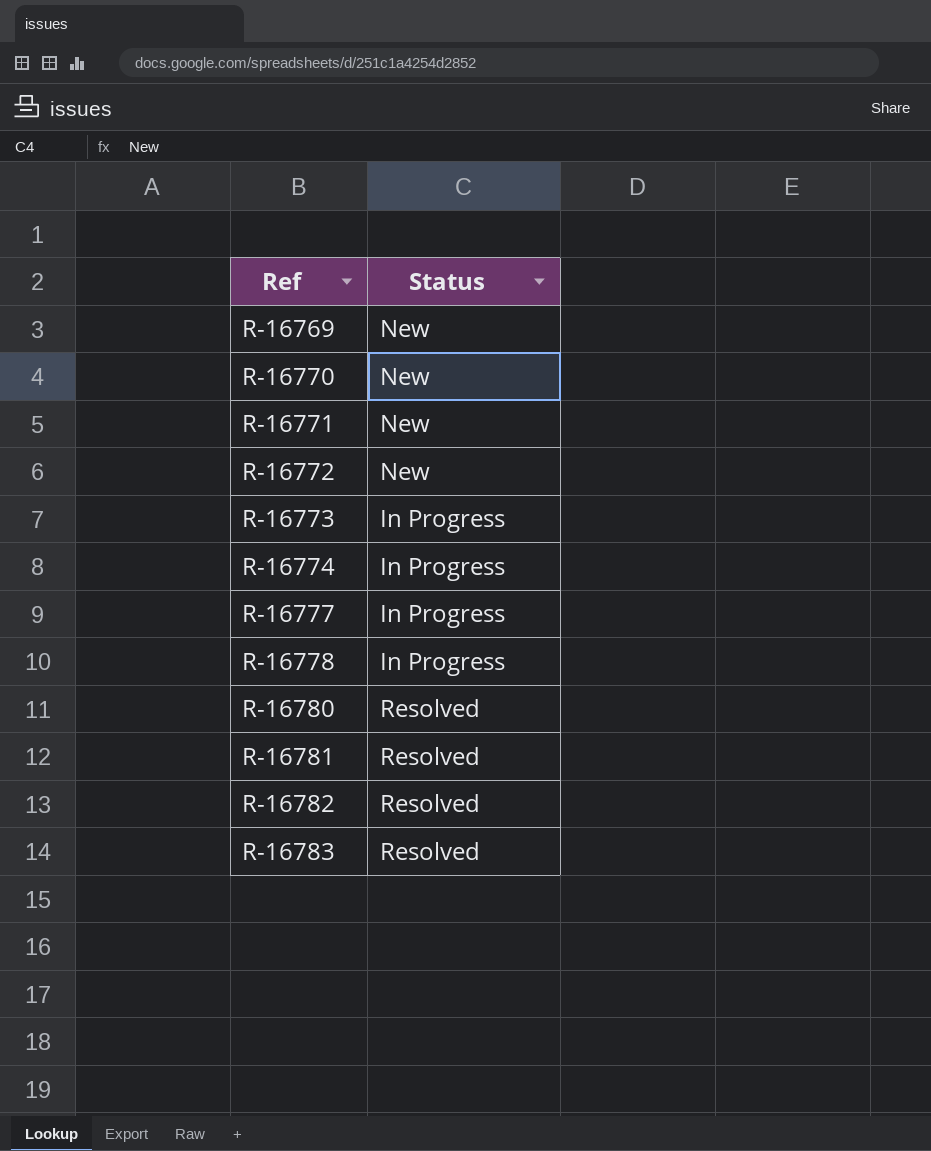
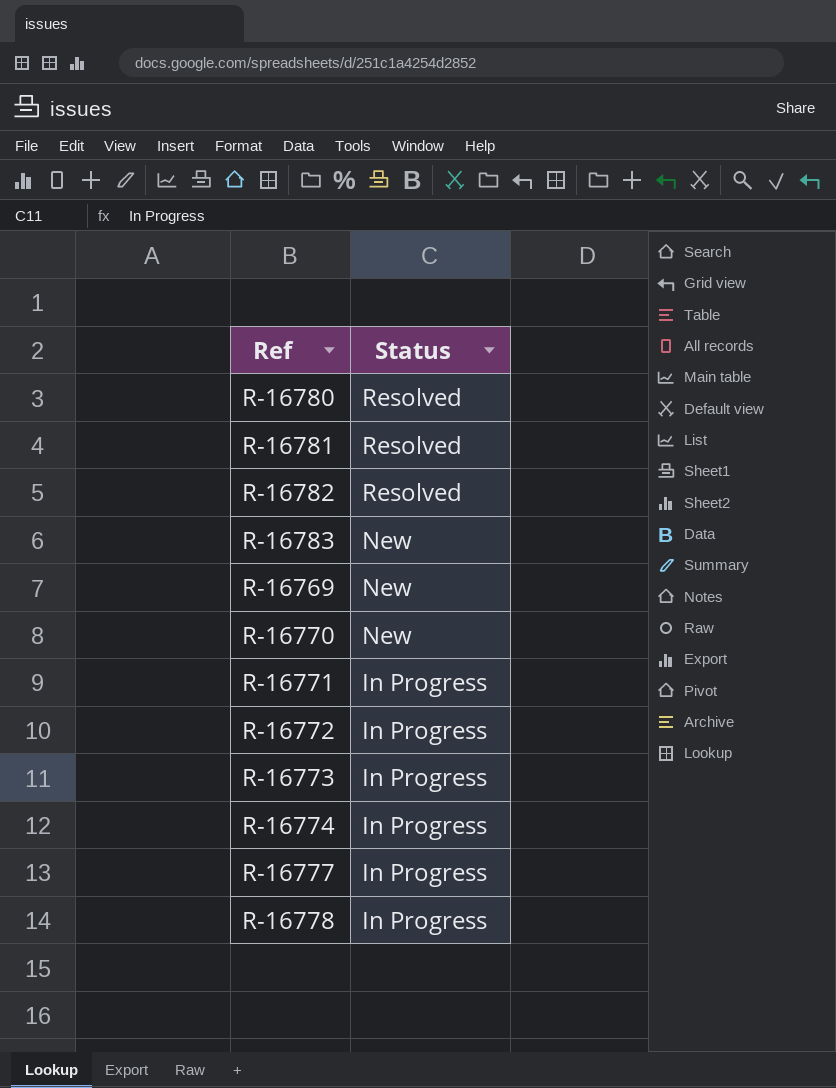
row order: Ref ascending -> Status descending
R-16783 | Status: Resolved -> New
R-16771 | Status: New -> In Progress
R-16772 | Status: New -> In Progress

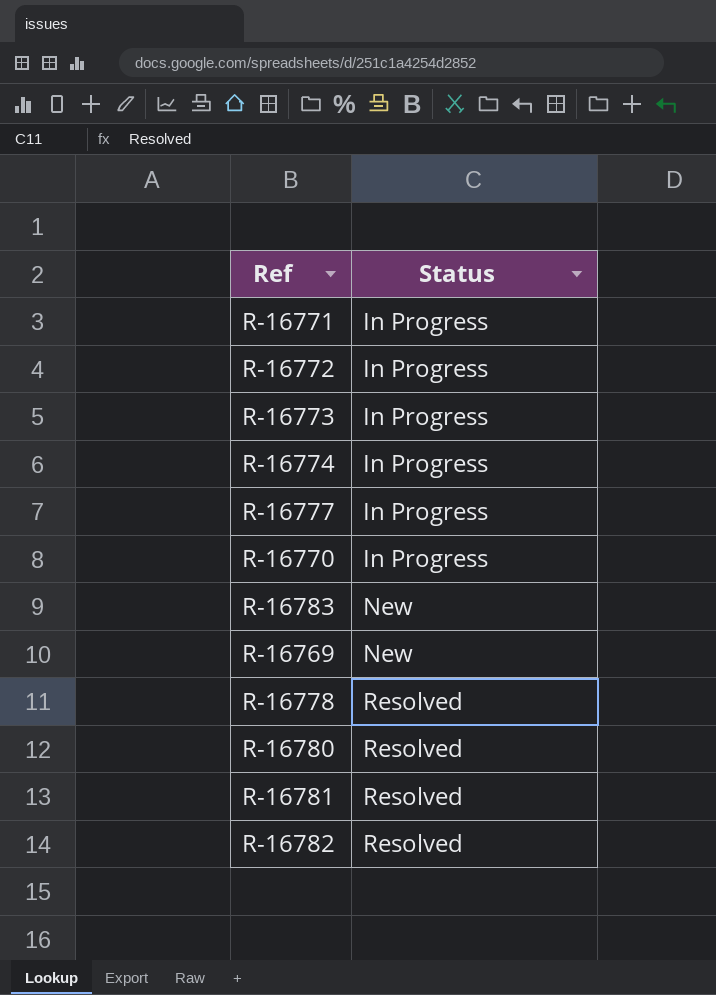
row order: Status descending -> Status ascending
R-16770 | Status: New -> In Progress
R-16778 | Status: In Progress -> Resolved

